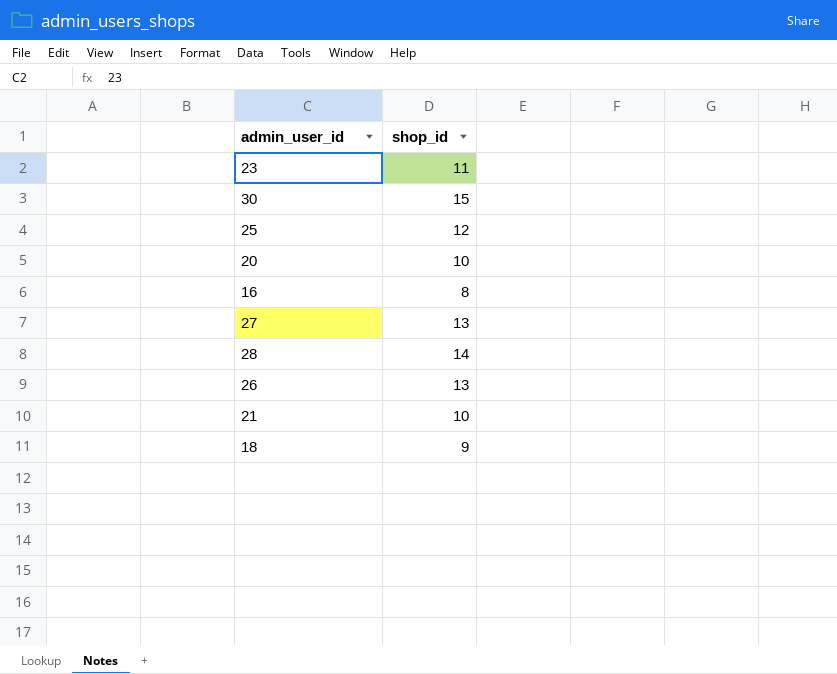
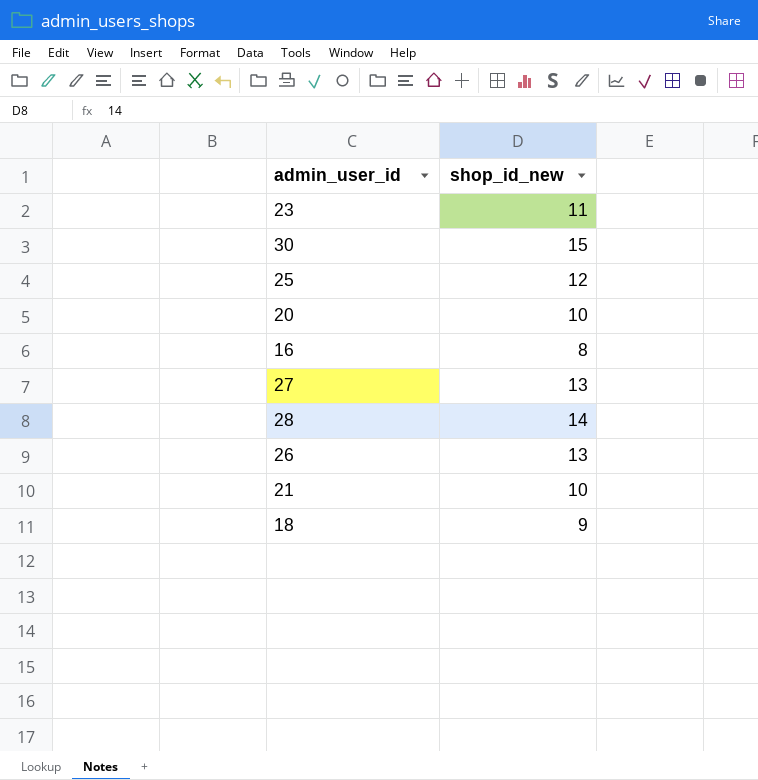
column name: shop_id -> shop_id_new

